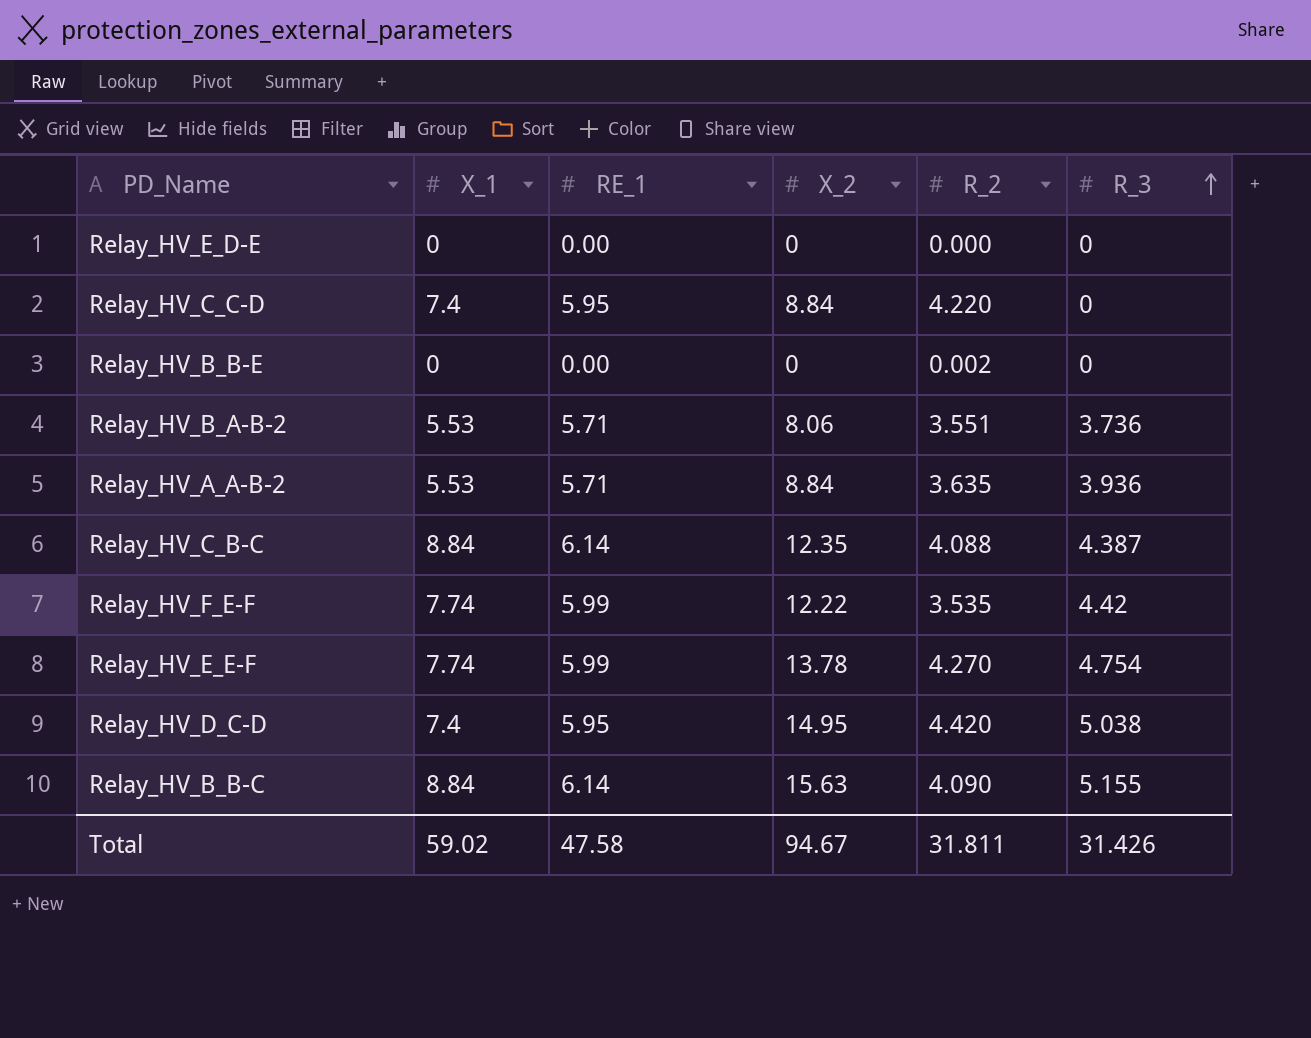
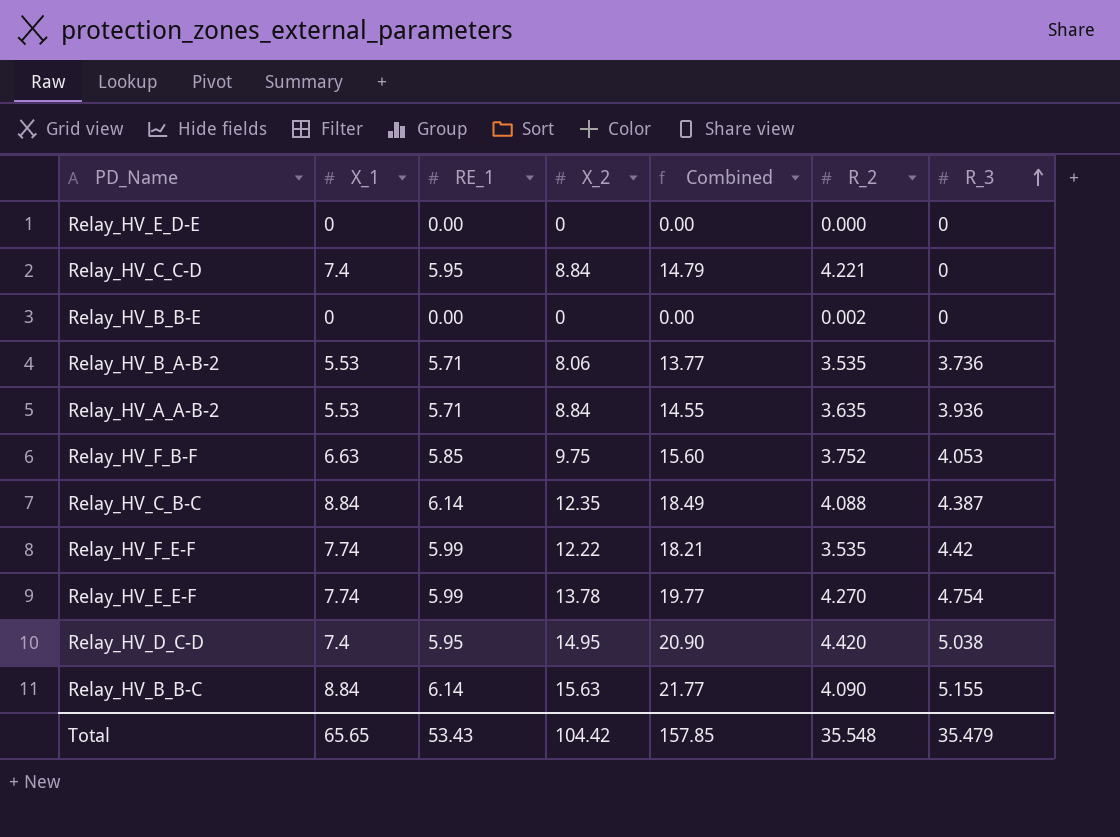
column Combined | formula: none -> [RE_1] + [X_2]
Relay_HV_C_C-D | R_2: 4.220 -> 4.221
Relay_HV_B_A-B-2 | R_2: 3.551 -> 3.535
row Relay_HV_F_B-F: none -> 6.63 | 5.85 | 9.75 | 15.60 | 3.752 | 4.053
Total | X_1: 59.02 -> 65.65
Total | RE_1: 47.58 -> 53.43
Total | X_2: 94.67 -> 104.42
Total | R_2: 31.811 -> 35.548
Total | R_3: 31.426 -> 35.479

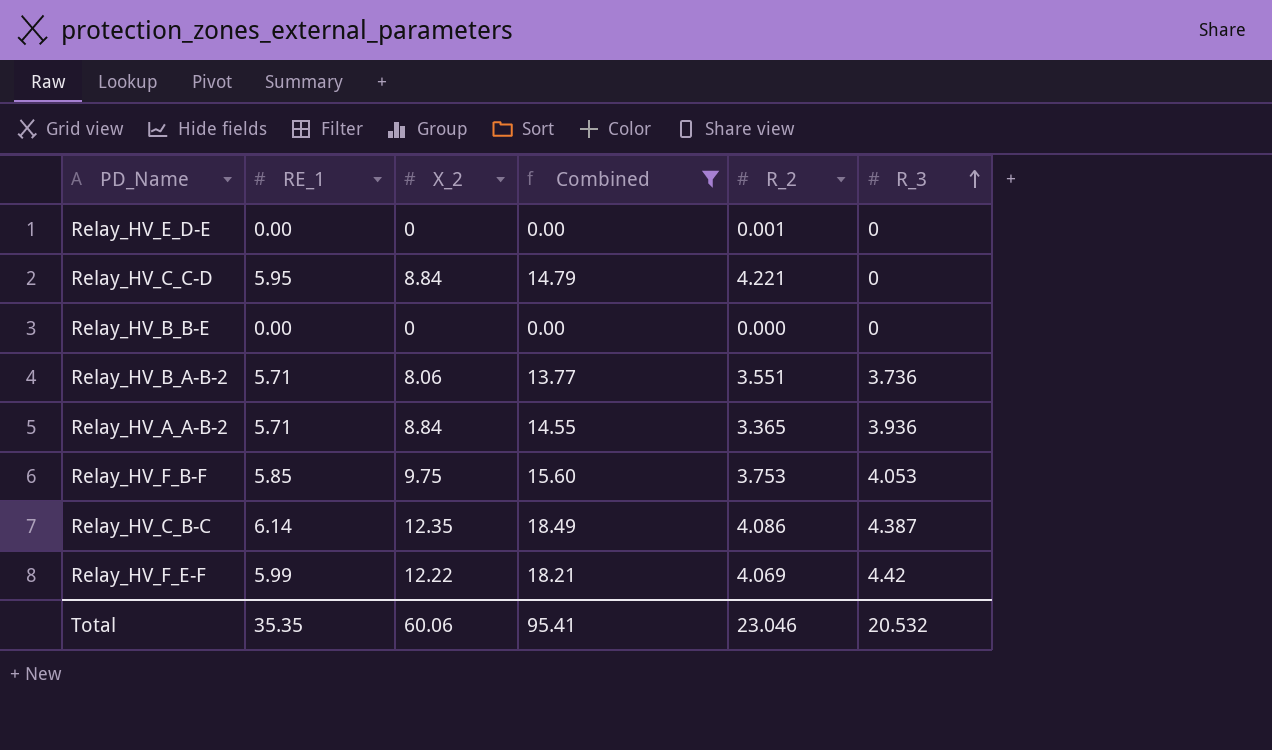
filter: none -> Combined <= 18.49
column X_1 | position: 2 -> none
Relay_HV_E_D-E | R_2: 0.000 -> 0.001
Relay_HV_B_B-E | R_2: 0.002 -> 0.000
Relay_HV_B_A-B-2 | R_2: 3.535 -> 3.551
Relay_HV_A_A-B-2 | R_2: 3.635 -> 3.365
Relay_HV_F_B-F | R_2: 3.752 -> 3.753
Relay_HV_C_B-C | R_2: 4.088 -> 4.086
Relay_HV_F_E-F | R_2: 3.535 -> 4.069
Total | RE_1: 53.43 -> 35.35
Total | X_2: 104.42 -> 60.06
Total | Combined: 157.85 -> 95.41
Total | R_2: 35.548 -> 23.046
Total | R_3: 35.479 -> 20.532

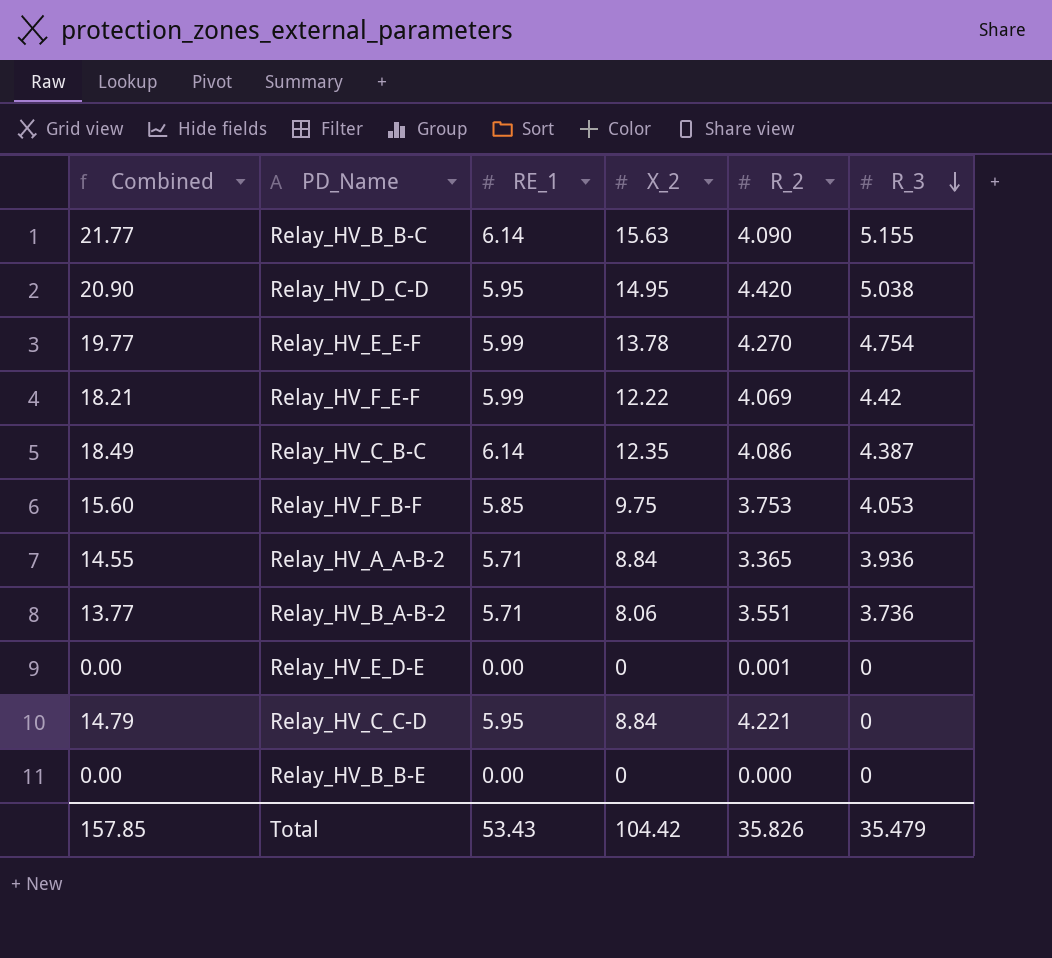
filter: Combined <= 18.49 -> none
row order: R_3 ascending -> R_3 descending
column Combined | position: 4 -> 1
Total | Combined: 95.41 -> 157.85
Total | RE_1: 35.35 -> 53.43
Total | X_2: 60.06 -> 104.42
Total | R_2: 23.046 -> 35.826
Total | R_3: 20.532 -> 35.479

